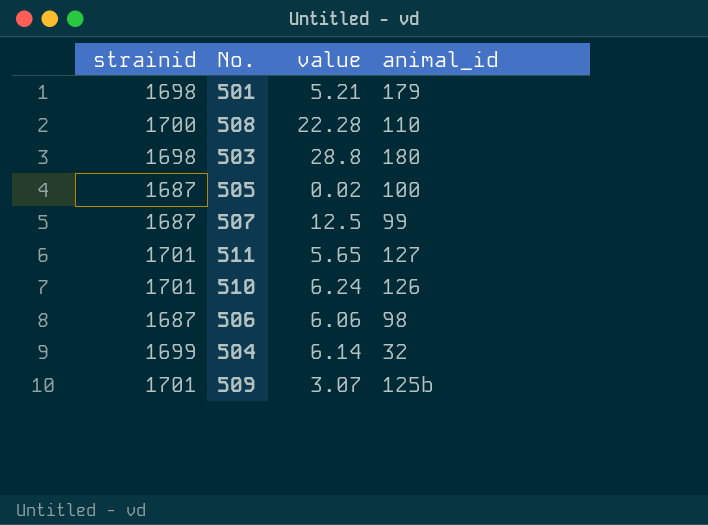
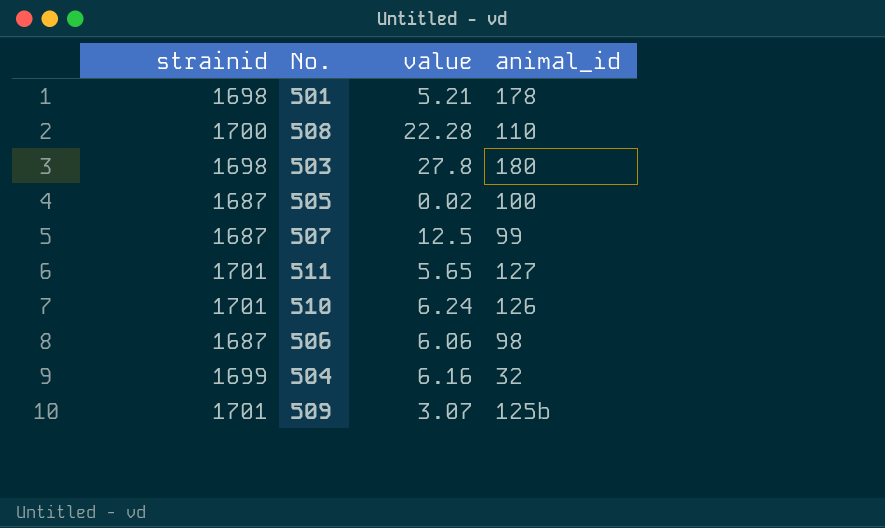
501 | animal_id: 179 -> 178
503 | value: 28.8 -> 27.8
504 | value: 6.14 -> 6.16

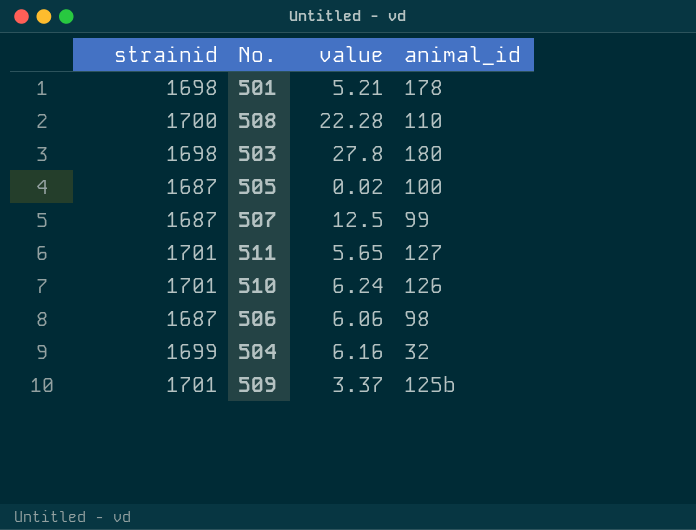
509 | value: 3.07 -> 3.37

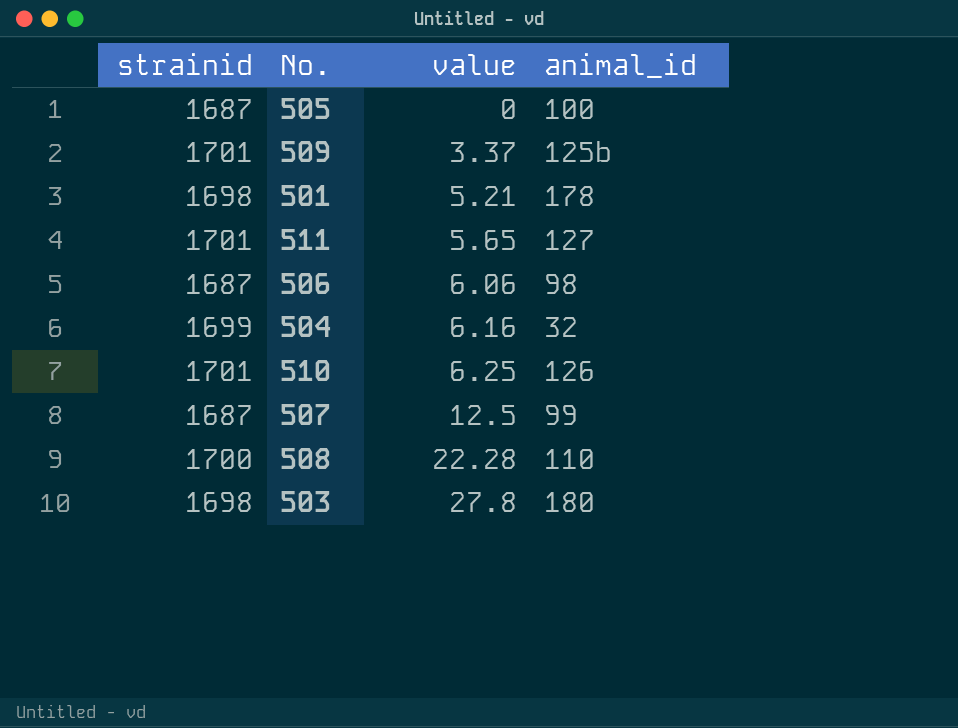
row order: none -> value ascending
505 | value: 0.02 -> 0
510 | value: 6.24 -> 6.25

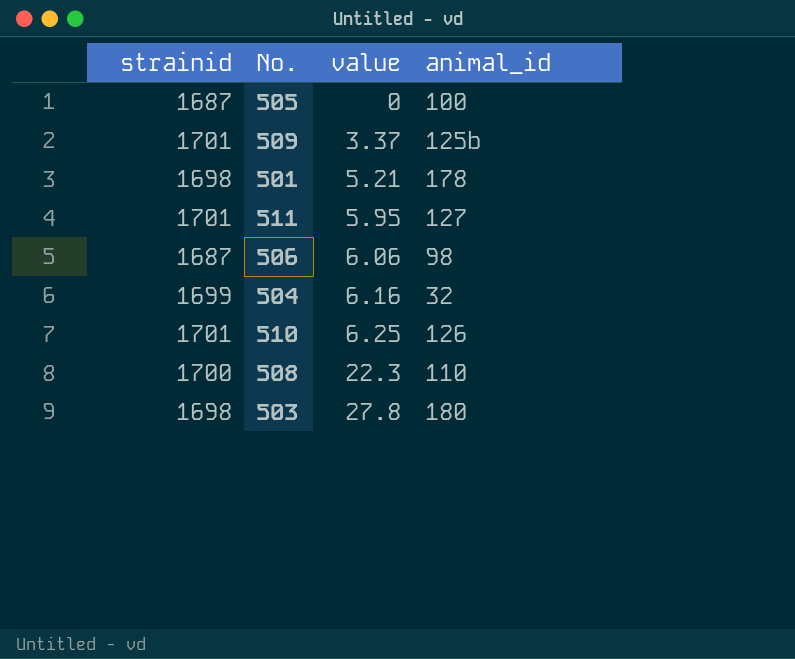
row 507: 1687 | 12.5 | 99 -> none
511 | value: 5.65 -> 5.95
508 | value: 22.28 -> 22.3

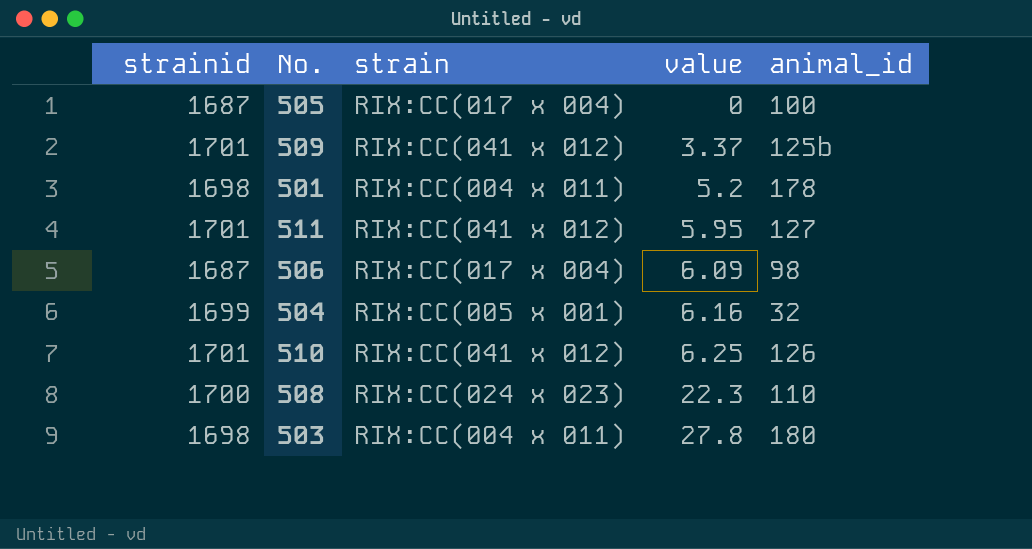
column strain | position: none -> 3
501 | value: 5.21 -> 5.2
506 | value: 6.06 -> 6.09

